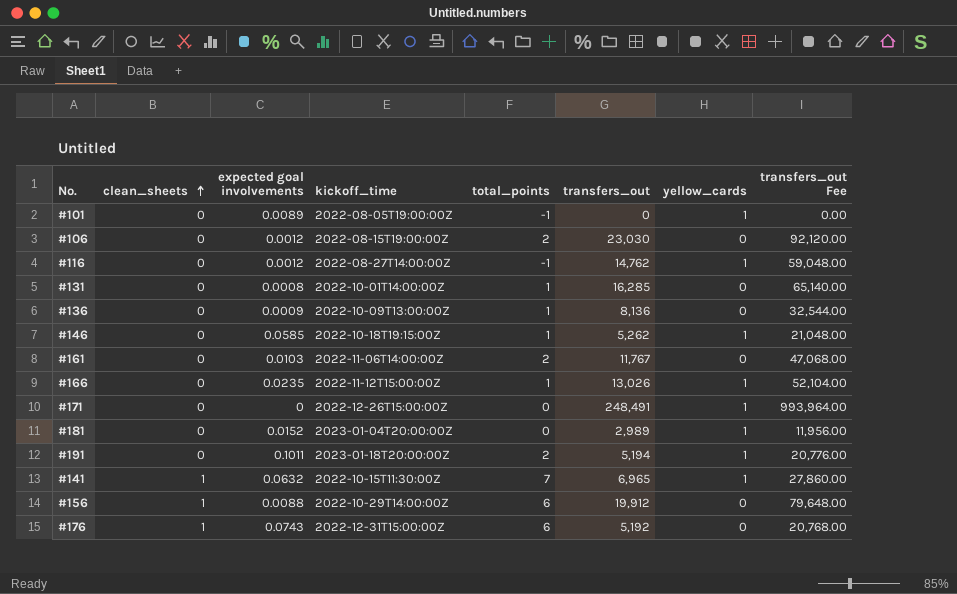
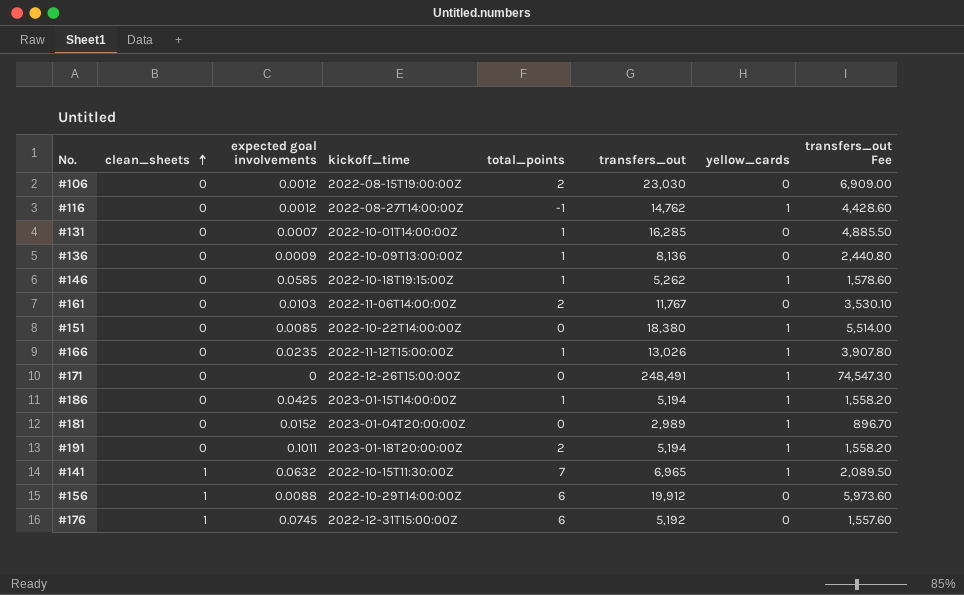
column transfers_out Fee | formula: [transfers_out] * 4 -> [transfers_out] * 0.3
row #101: 0 | 0.0089 | 2022-08-05T19:00:00Z | -1 | 0 | 1 | 0.00 -> none
#131 | expected goal involvements: 0.0008 -> 0.0007
row #151: none -> 0 | 0.0085 | 2022-10-22T14:00:00Z | 0 | 18,380 | 1 | 5,514.00
row #186: none -> 0 | 0.0425 | 2023-01-15T14:00:00Z | 1 | 5,194 | 1 | 1,558.20
#176 | expected goal involvements: 0.0743 -> 0.0745

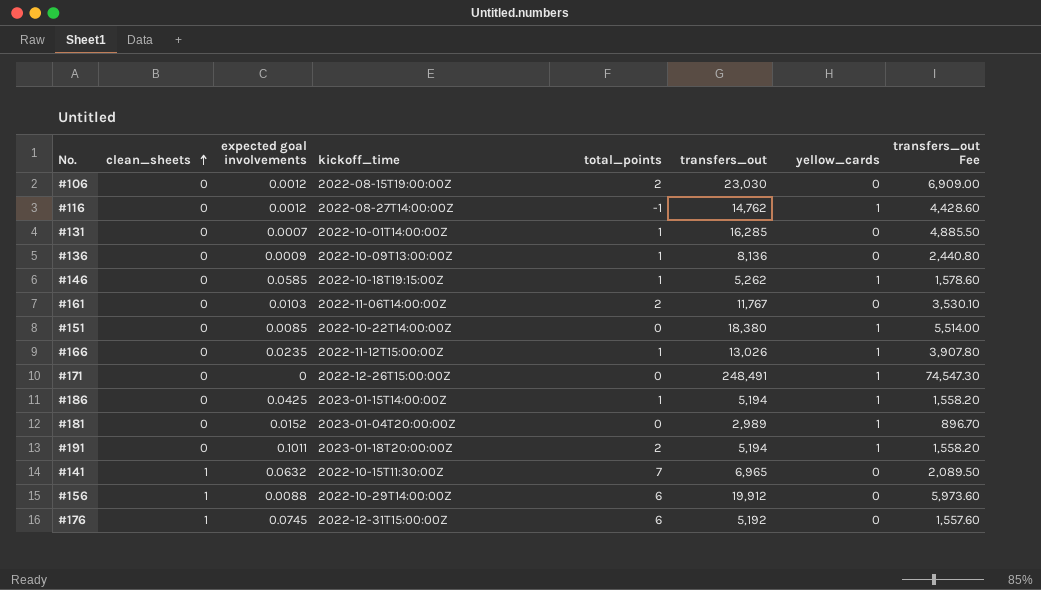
#141 | yellow_cards: 1 -> 0

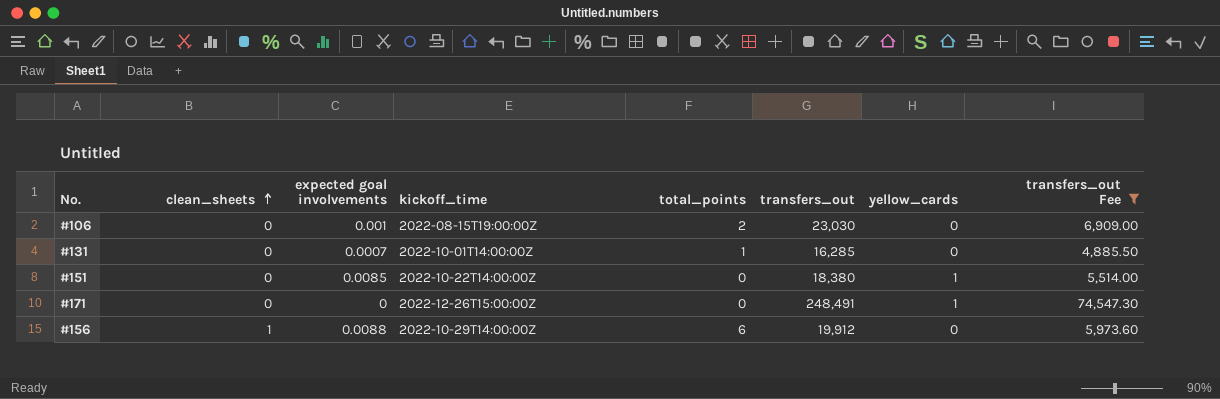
filter: none -> transfers_out Fee >= 4,885.50
#106 | expected goal involvements: 0.0012 -> 0.001

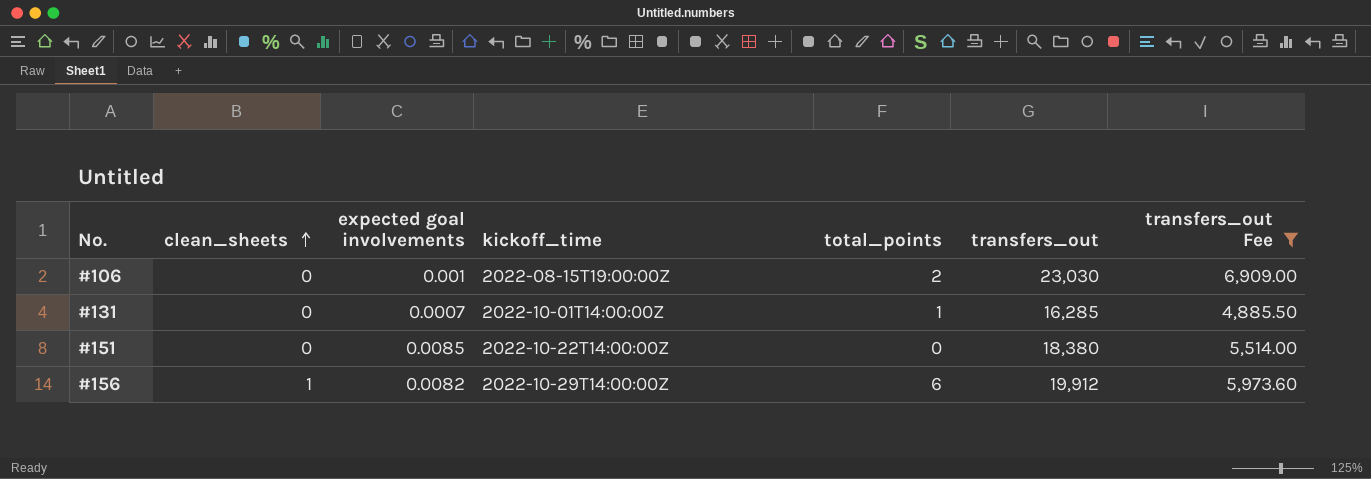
column yellow_cards | position: 7 -> none
row #171: 0 | 0 | 2022-12-26T15:00:00Z | 0 | 248,491 | 1 | 74,547.30 -> none
#156 | expected goal involvements: 0.0088 -> 0.0082

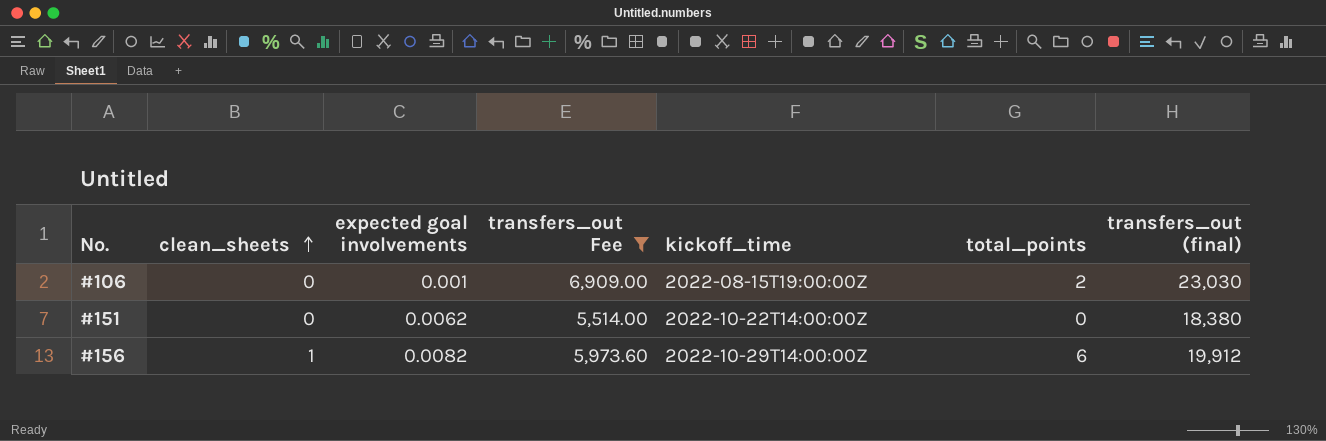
column transfers_out Fee | position: 7 -> 4
column name: transfers_out -> transfers_out (final)
row #131: 0 | 0.0007 | 2022-10-01T14:00:00Z | 1 | 16,285 | 4,885.50 -> none
#151 | expected goal involvements: 0.0085 -> 0.0062

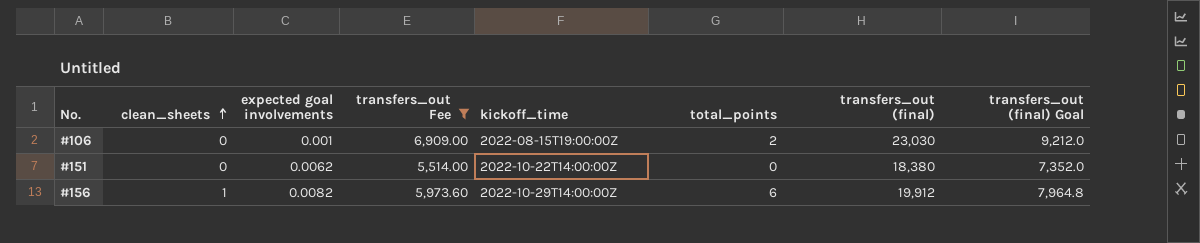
column transfers_out (final) Goal | formula: none -> [transfers_out (final)] * 0.4

